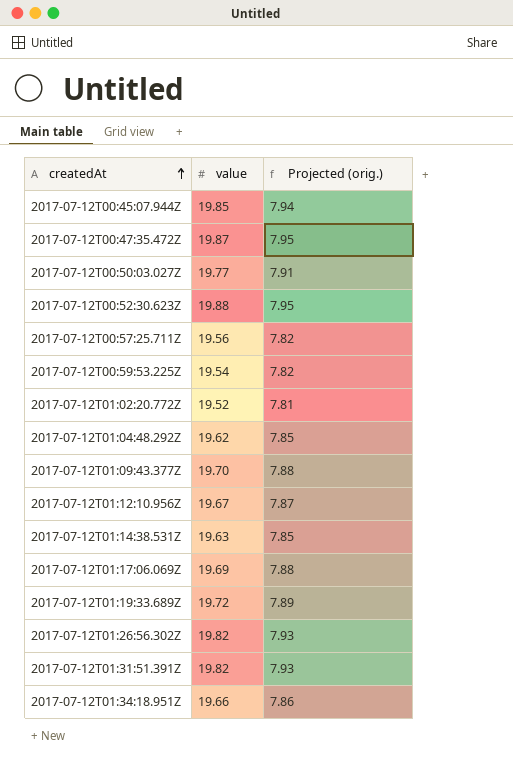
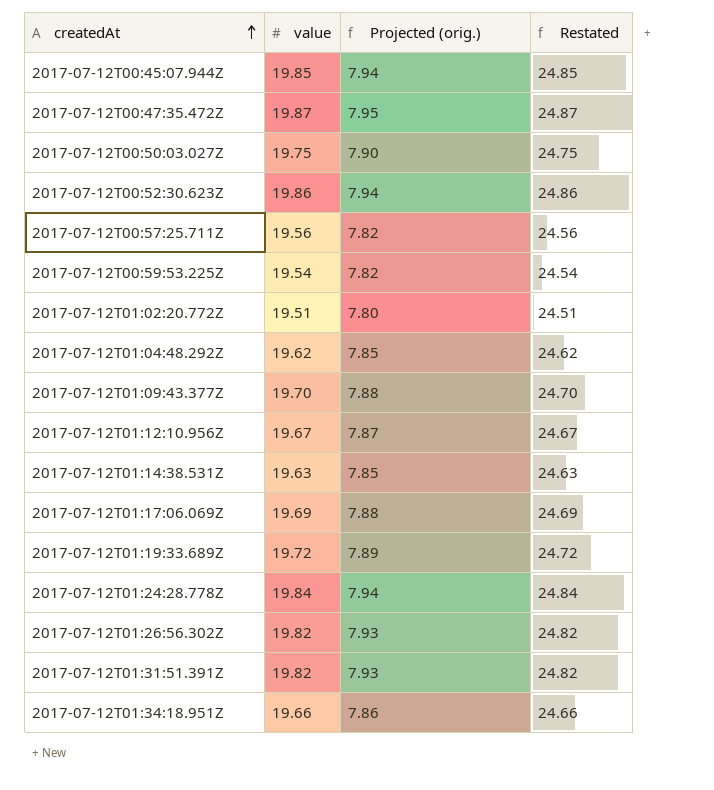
column Restated | formula: none -> [value] + 5
2017-07-12T00:50:03.027Z | value: 19.77 -> 19.75
2017-07-12T00:50:03.027Z | Projected (orig.): 7.91 -> 7.90
2017-07-12T00:52:30.623Z | value: 19.88 -> 19.86
2017-07-12T00:52:30.623Z | Projected (orig.): 7.95 -> 7.94
2017-07-12T01:02:20.772Z | value: 19.52 -> 19.51
2017-07-12T01:02:20.772Z | Projected (orig.): 7.81 -> 7.80
row 2017-07-12T01:24:28.778Z: none -> 19.84 | 7.94 | 24.84

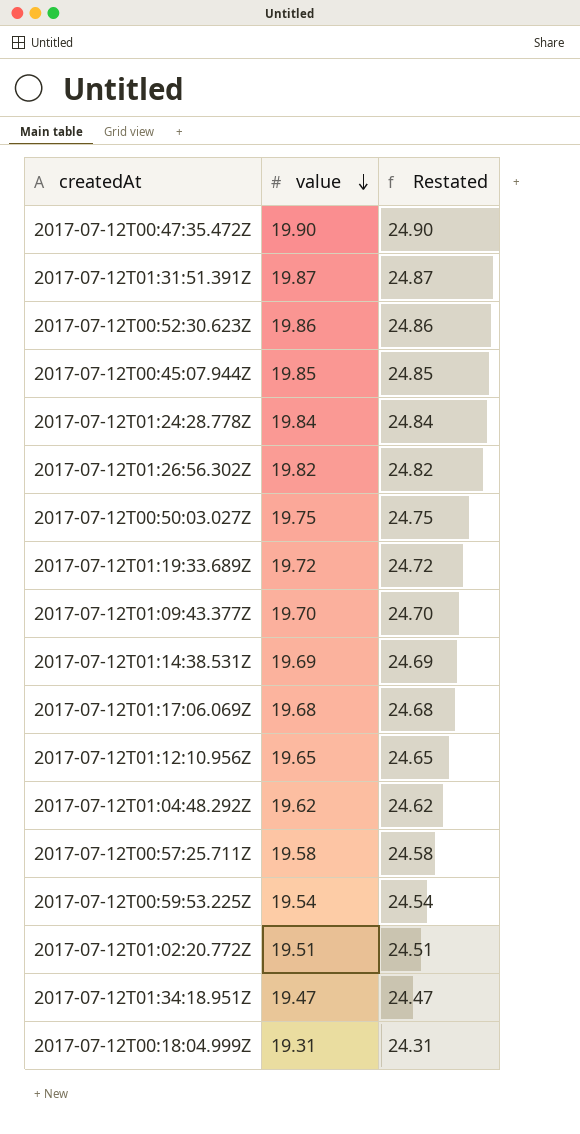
row order: createdAt ascending -> value descending
column Projected (orig.) | formula: [value] * 0.4 -> none
2017-07-12T00:47:35.472Z | value: 19.87 -> 19.90
2017-07-12T00:47:35.472Z | Restated: 24.87 -> 24.90
2017-07-12T01:31:51.391Z | value: 19.82 -> 19.87
2017-07-12T01:31:51.391Z | Restated: 24.82 -> 24.87
2017-07-12T01:14:38.531Z | value: 19.63 -> 19.69
2017-07-12T01:14:38.531Z | Restated: 24.63 -> 24.69
2017-07-12T01:17:06.069Z | value: 19.69 -> 19.68
2017-07-12T01:17:06.069Z | Restated: 24.69 -> 24.68
2017-07-12T01:12:10.956Z | value: 19.67 -> 19.65
2017-07-12T01:12:10.956Z | Restated: 24.67 -> 24.65
2017-07-12T00:57:25.711Z | value: 19.56 -> 19.58
2017-07-12T00:57:25.711Z | Restated: 24.56 -> 24.58
2017-07-12T01:34:18.951Z | value: 19.66 -> 19.47
2017-07-12T01:34:18.951Z | Restated: 24.66 -> 24.47
row 2017-07-12T00:18:04.999Z: none -> 19.31 | 24.31

